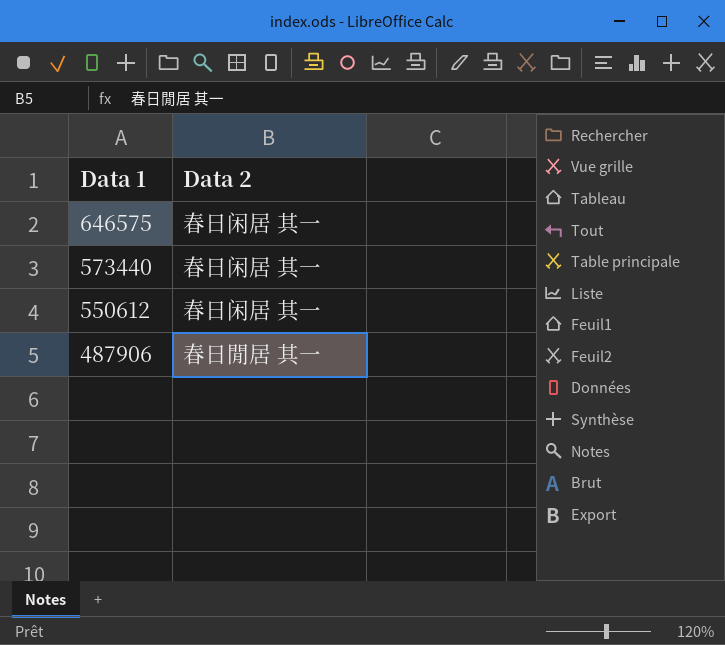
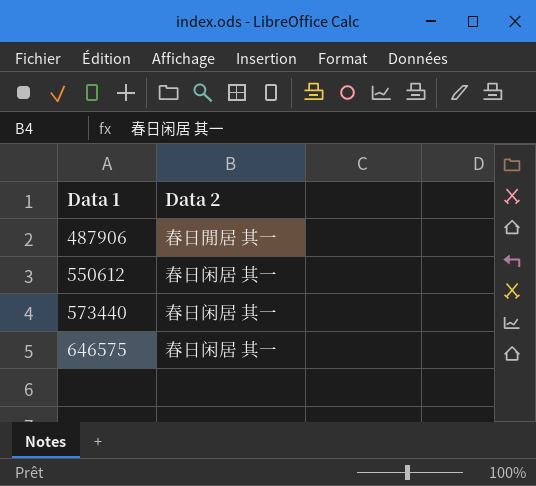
row order: Data 1 descending -> Data 1 ascending

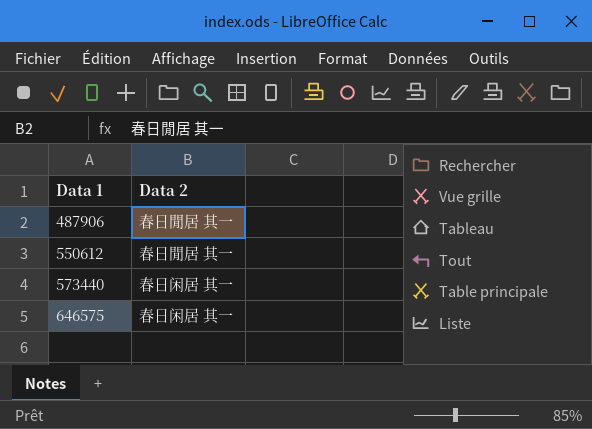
550612 | Data 2: 春日闲居 其一 -> 春日閒居 其一

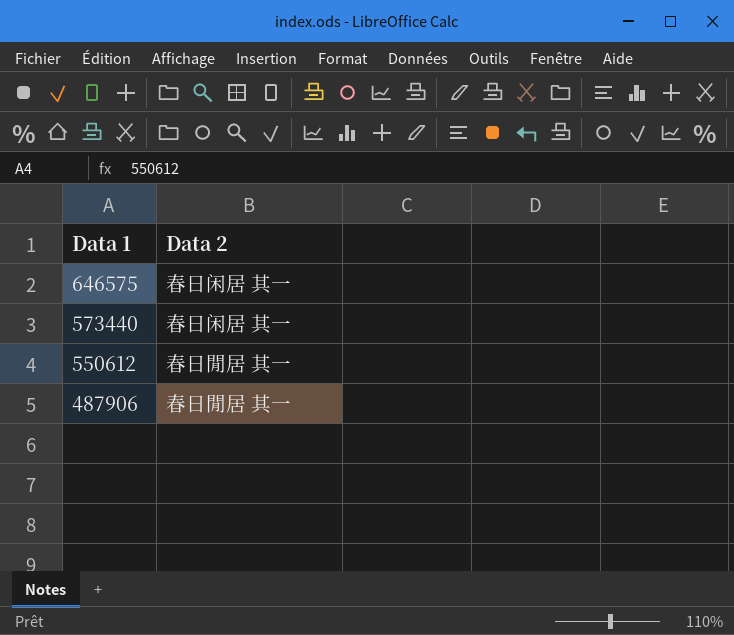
row order: Data 1 ascending -> Data 1 descending

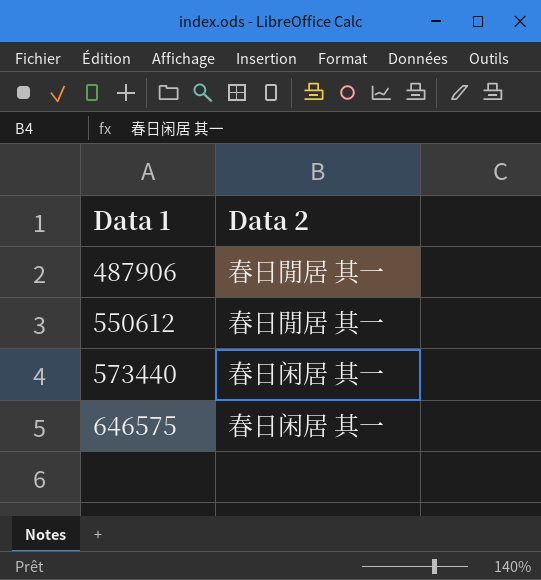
row order: Data 1 descending -> Data 1 ascending

